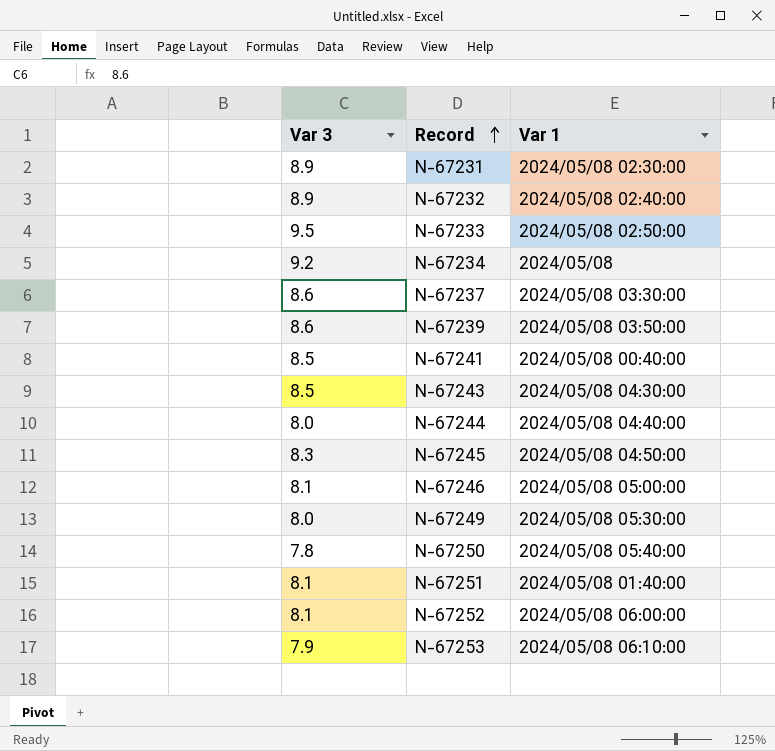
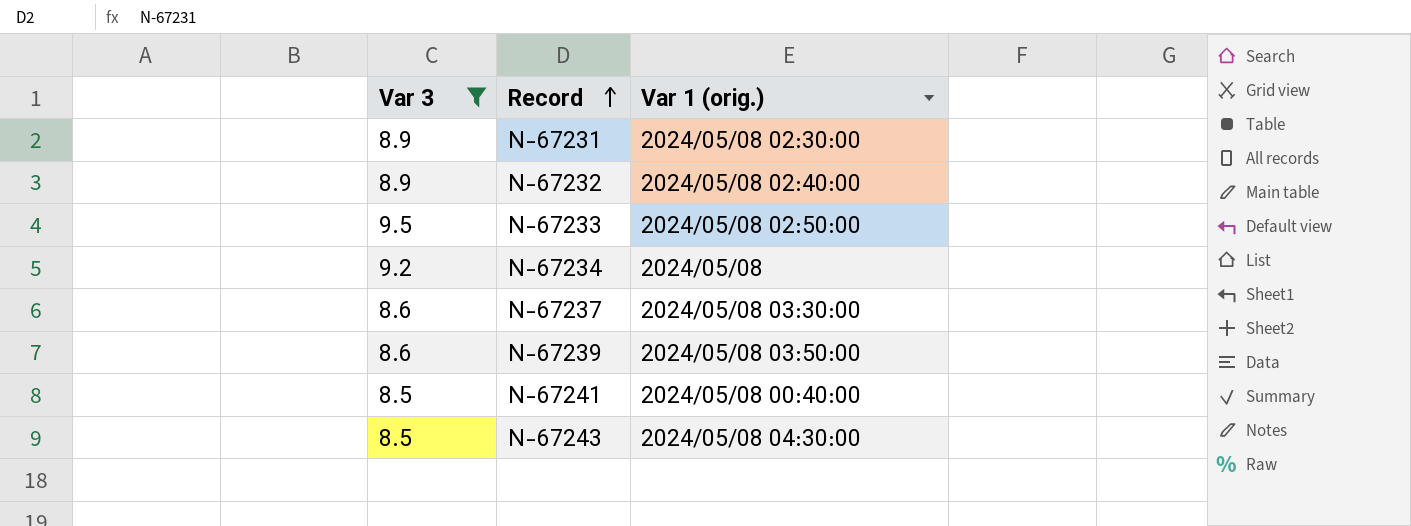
filter: none -> Var 3 >= 8.5
column name: Var 1 -> Var 1 (orig.)

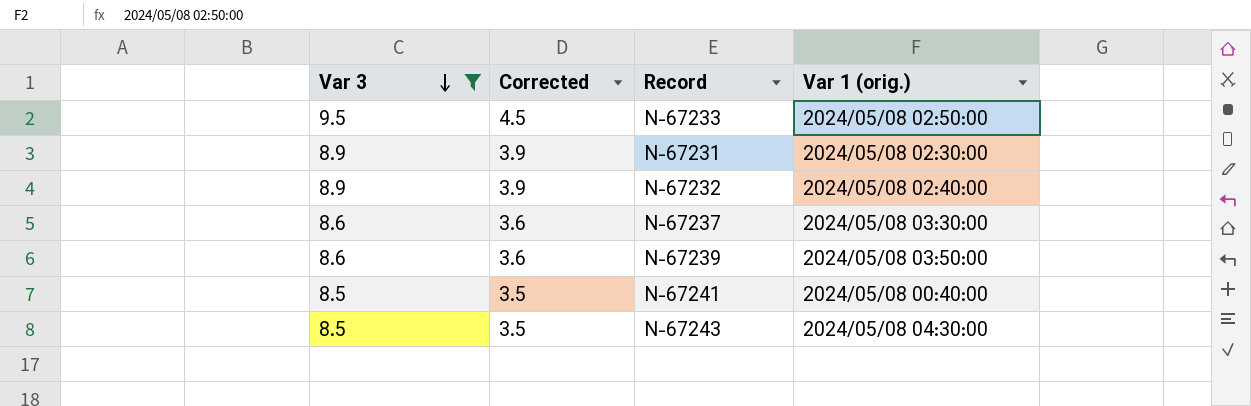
row order: Record ascending -> Var 3 descending
column Corrected | formula: none -> [Var 3] - 5
row N-67234: 9.2 | 2024/05/08 -> none

